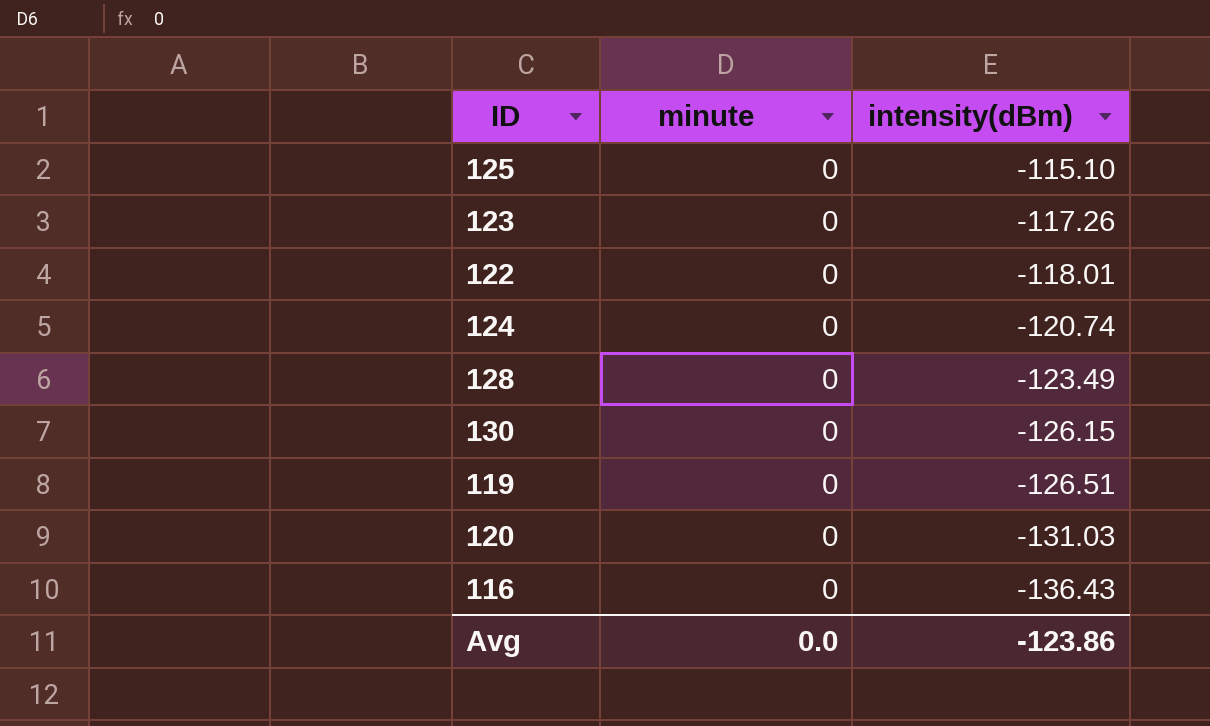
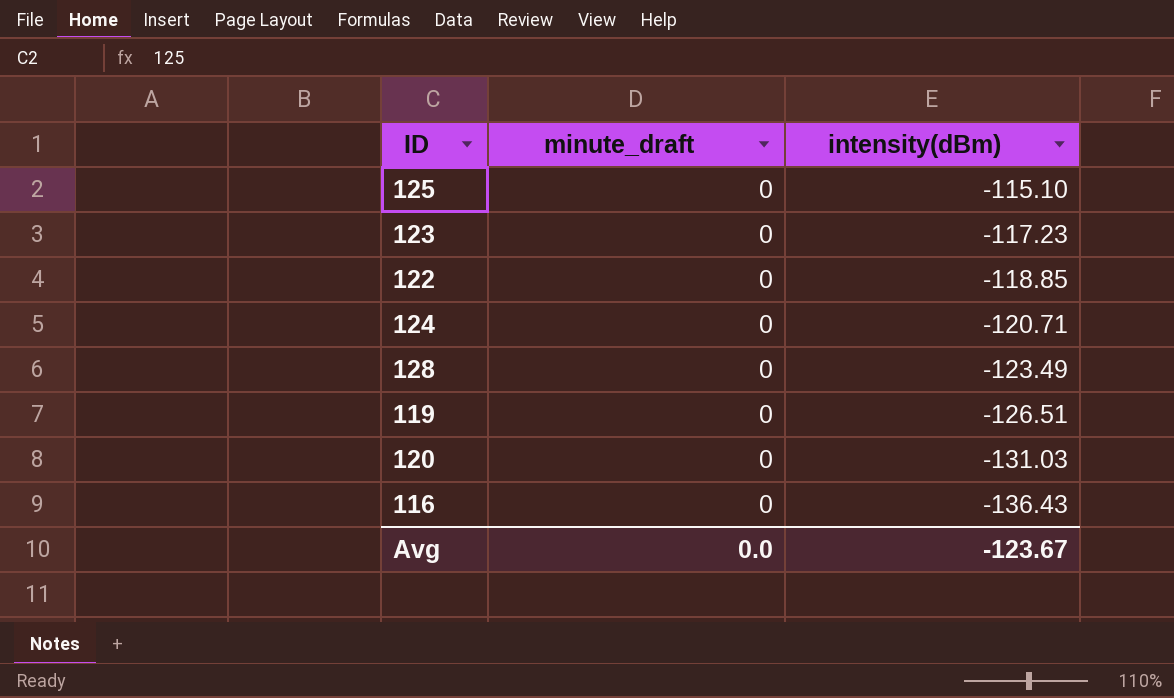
column name: minute -> minute_draft
row 130: 0 | -126.15 -> none
123 | intensity(dBm): -117.26 -> -117.23
122 | intensity(dBm): -118.01 -> -118.85
124 | intensity(dBm): -120.74 -> -120.71
Avg | intensity(dBm): -123.86 -> -123.67

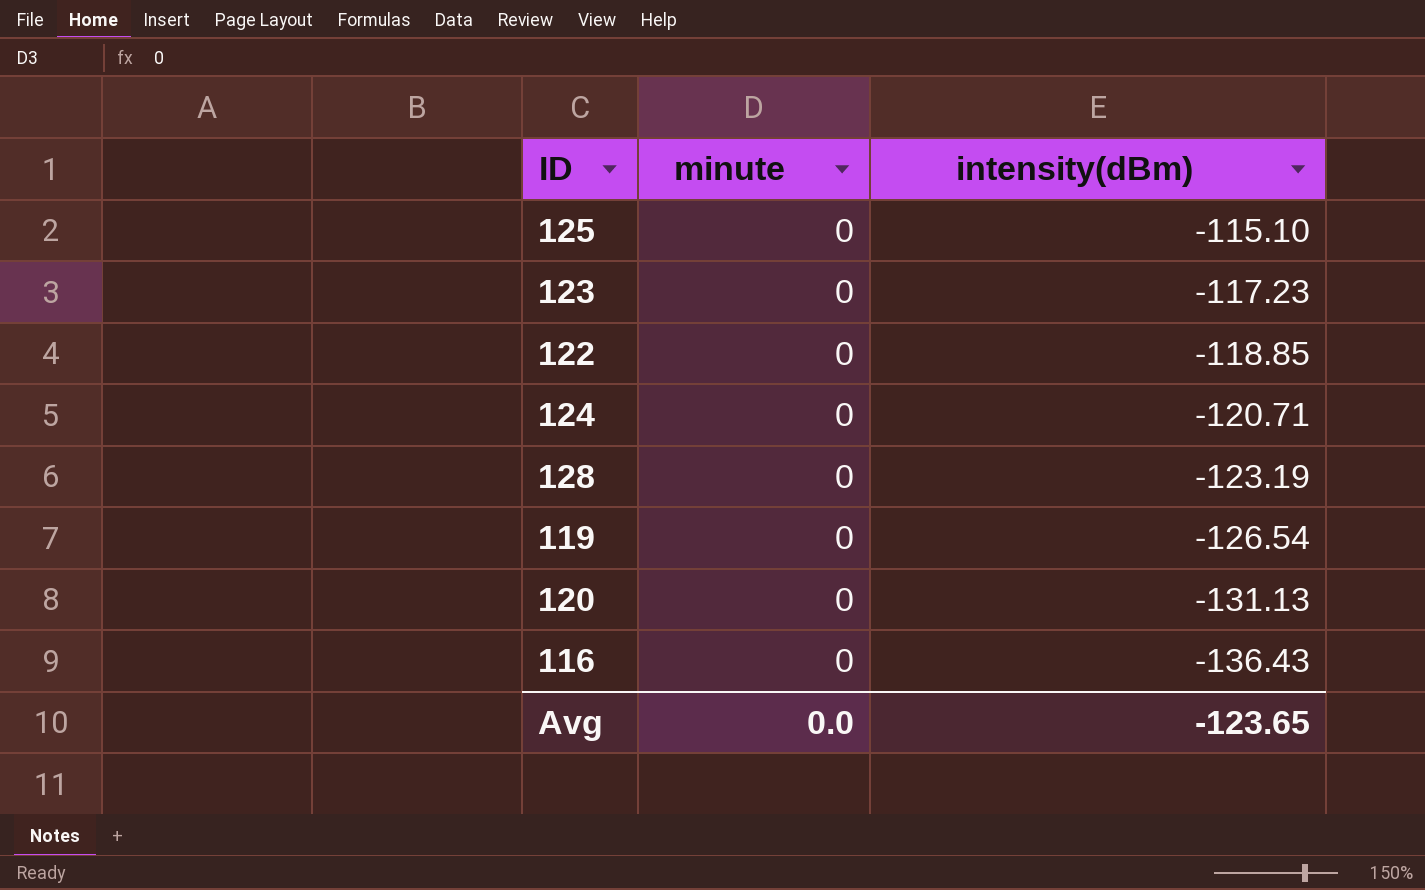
column name: minute_draft -> minute
128 | intensity(dBm): -123.49 -> -123.19
119 | intensity(dBm): -126.51 -> -126.54
120 | intensity(dBm): -131.03 -> -131.13
Avg | intensity(dBm): -123.67 -> -123.65

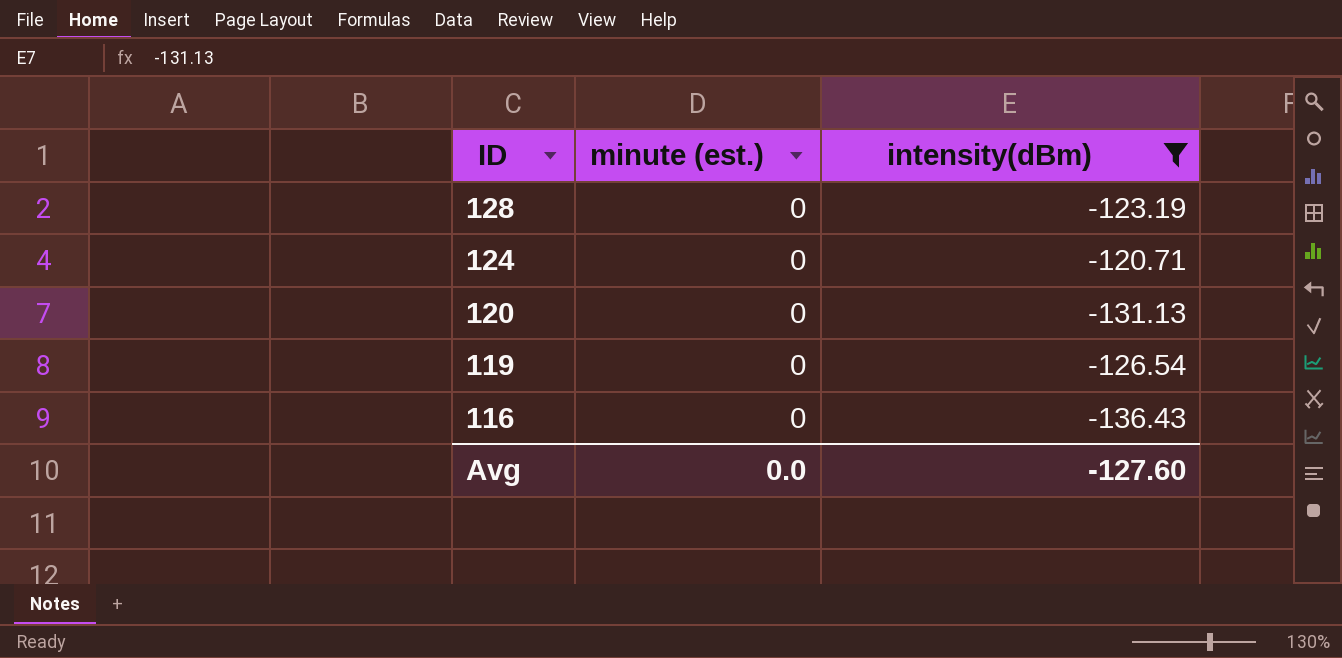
filter: none -> intensity(dBm) <= -120.71
row order: intensity(dBm) descending -> ID descending
column name: minute -> minute (est.)
Avg | intensity(dBm): -123.65 -> -127.60

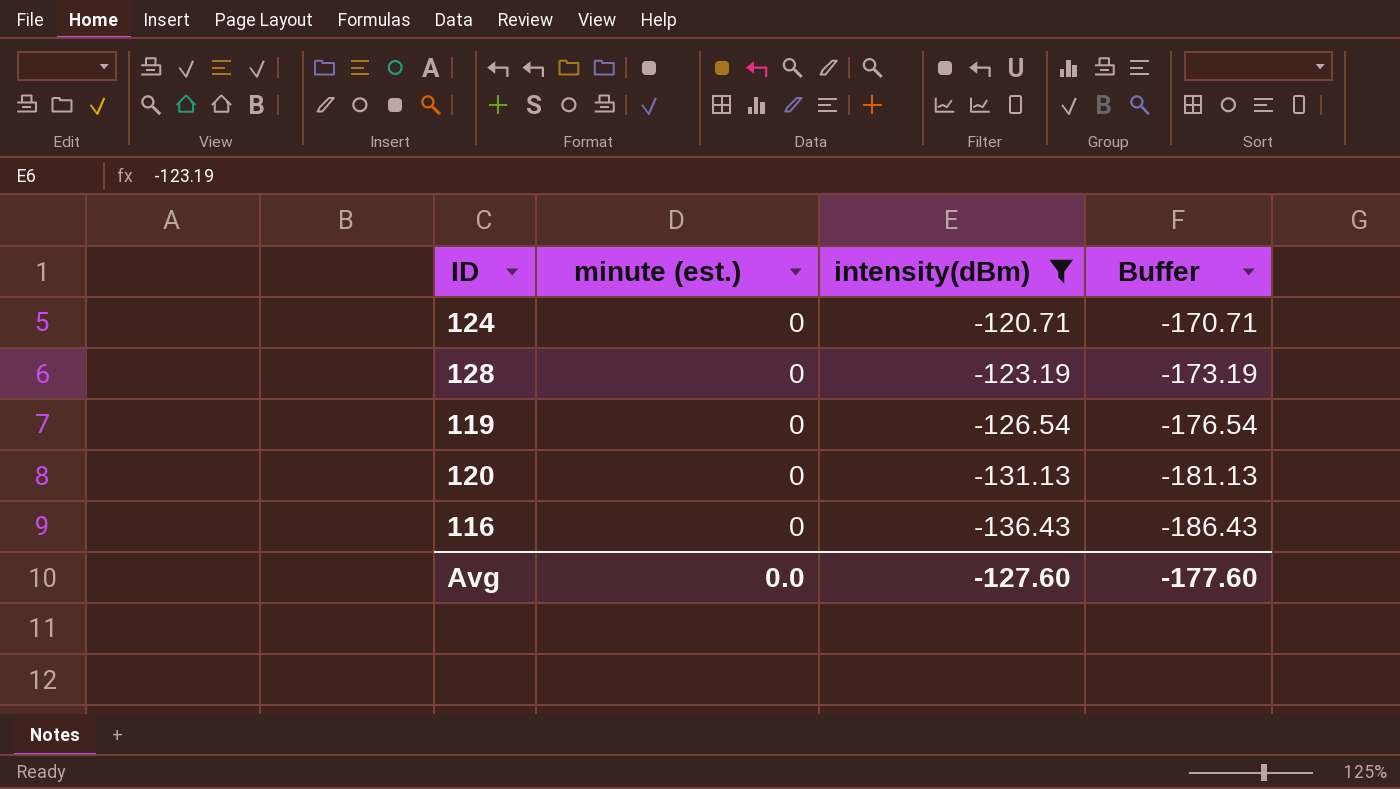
row order: ID descending -> intensity(dBm) descending
column Buffer | formula: none -> [intensity(dBm)] - 50

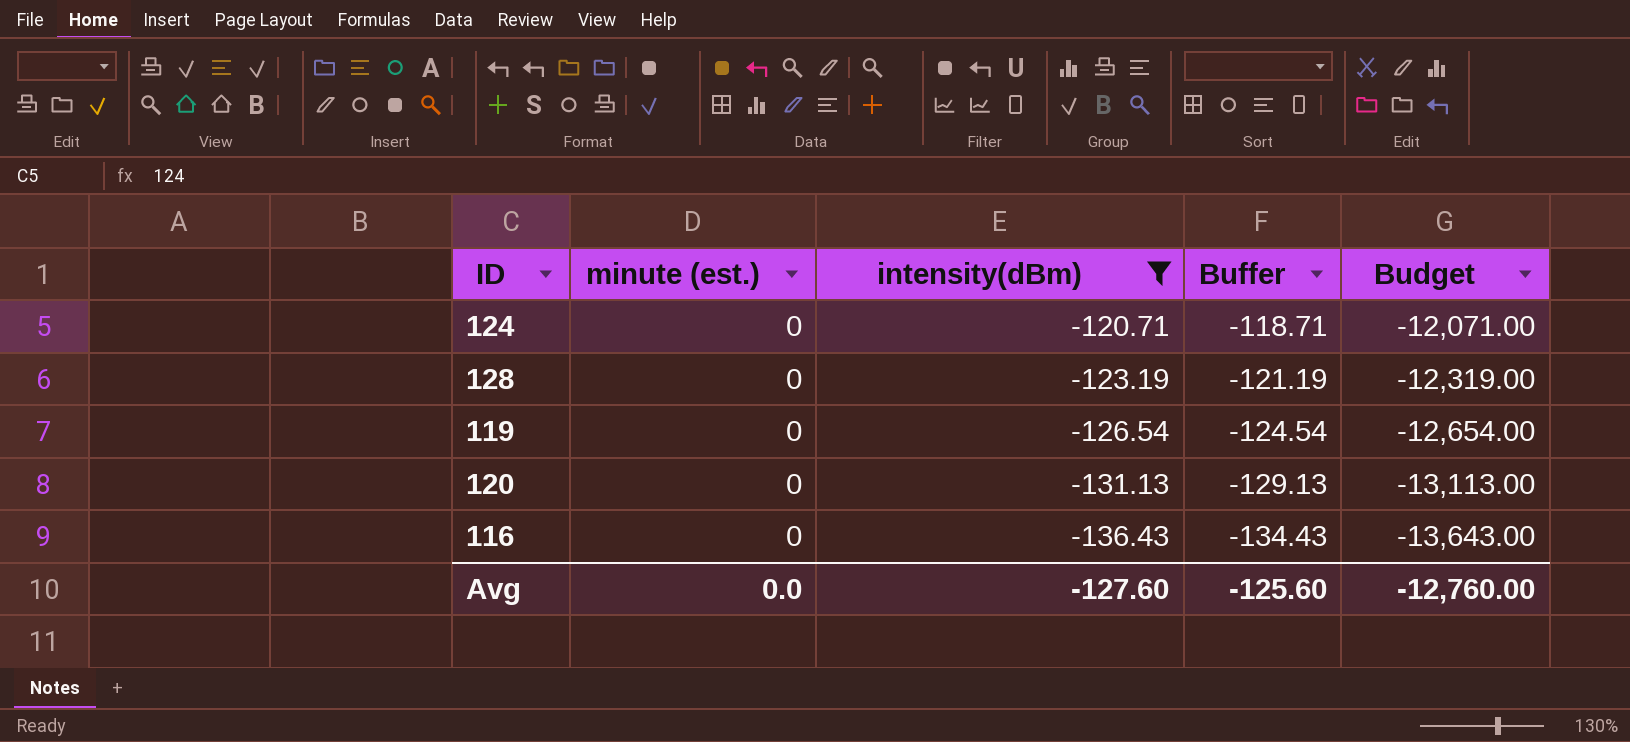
column Buffer | formula: [intensity(dBm)] - 50 -> [intensity(dBm)] + 2
column Budget | formula: none -> [intensity(dBm)] * 100
Avg | Buffer: -177.60 -> -125.60

